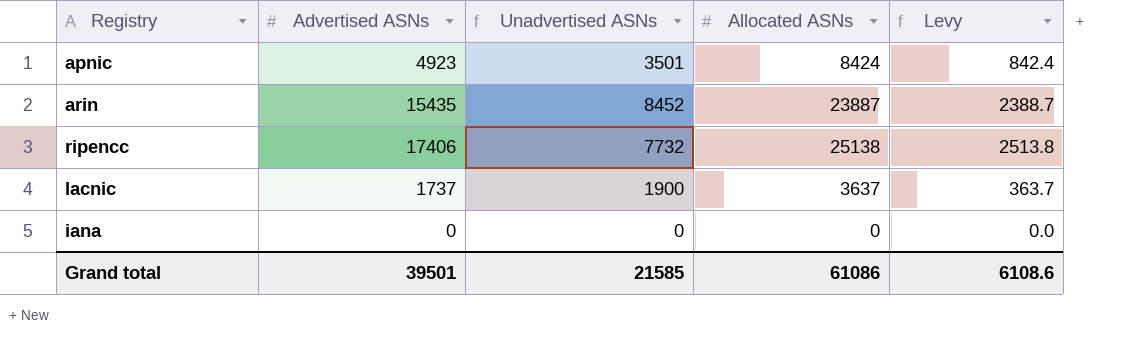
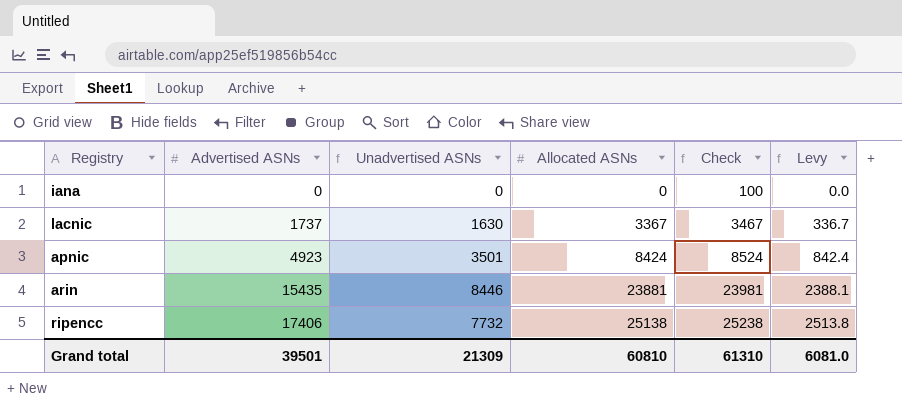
row order: none -> Advertised ASNs ascending
column Check | formula: none -> [Allocated ASNs] + 100
lacnic | Unadvertised ASNs: 1900 -> 1630
lacnic | Allocated ASNs: 3637 -> 3367
lacnic | Levy: 363.7 -> 336.7
arin | Unadvertised ASNs: 8452 -> 8446
arin | Allocated ASNs: 23887 -> 23881
arin | Levy: 2388.7 -> 2388.1
Grand total | Unadvertised ASNs: 21585 -> 21309
Grand total | Allocated ASNs: 61086 -> 60810
Grand total | Levy: 6108.6 -> 6081.0

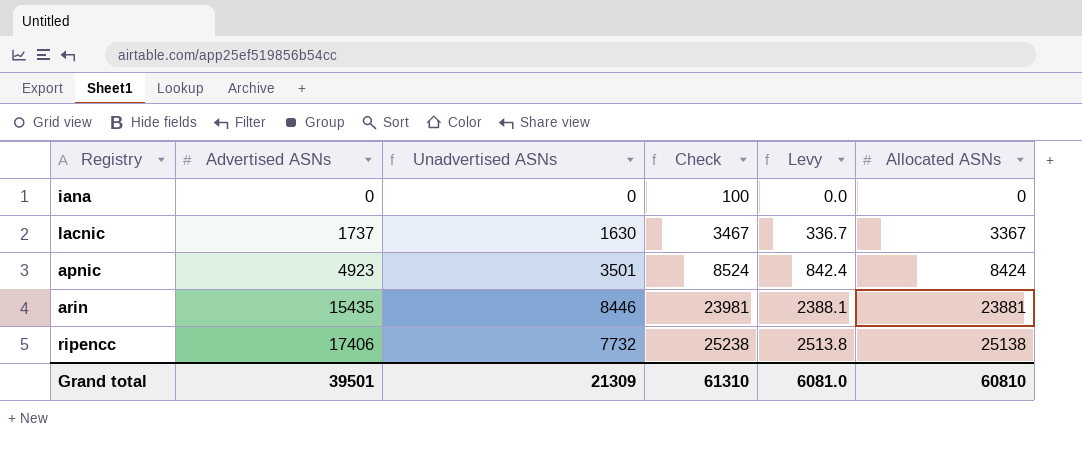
column Allocated ASNs | position: 4 -> 6

